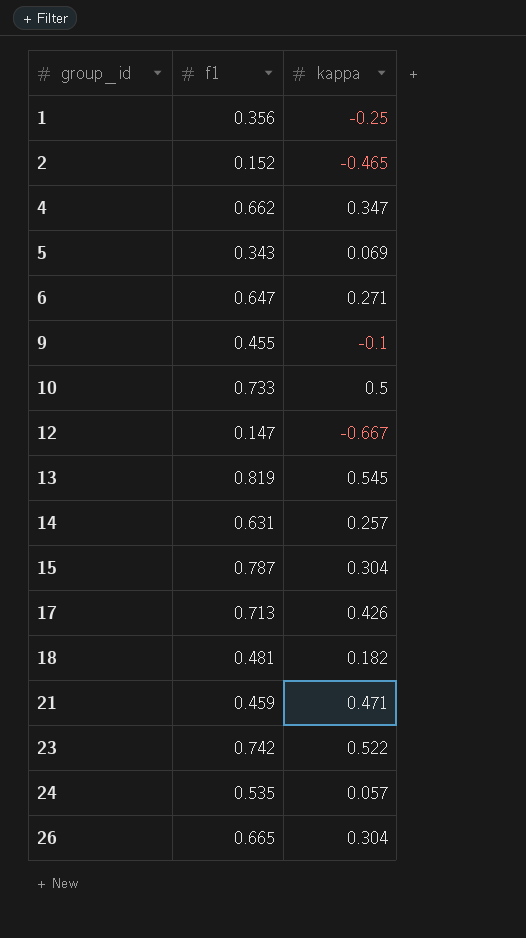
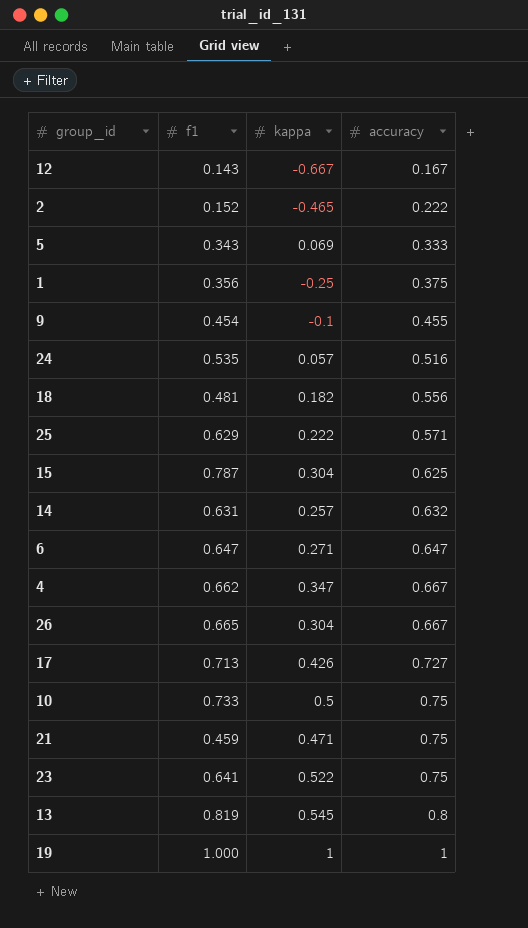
row order: group_id ascending -> accuracy ascending
column accuracy | position: none -> 4
12 | f1: 0.147 -> 0.143
9 | f1: 0.455 -> 0.454
row 25: none -> 0.629 | 0.222 | 0.571
23 | f1: 0.742 -> 0.641
row 19: none -> 1.000 | 1 | 1

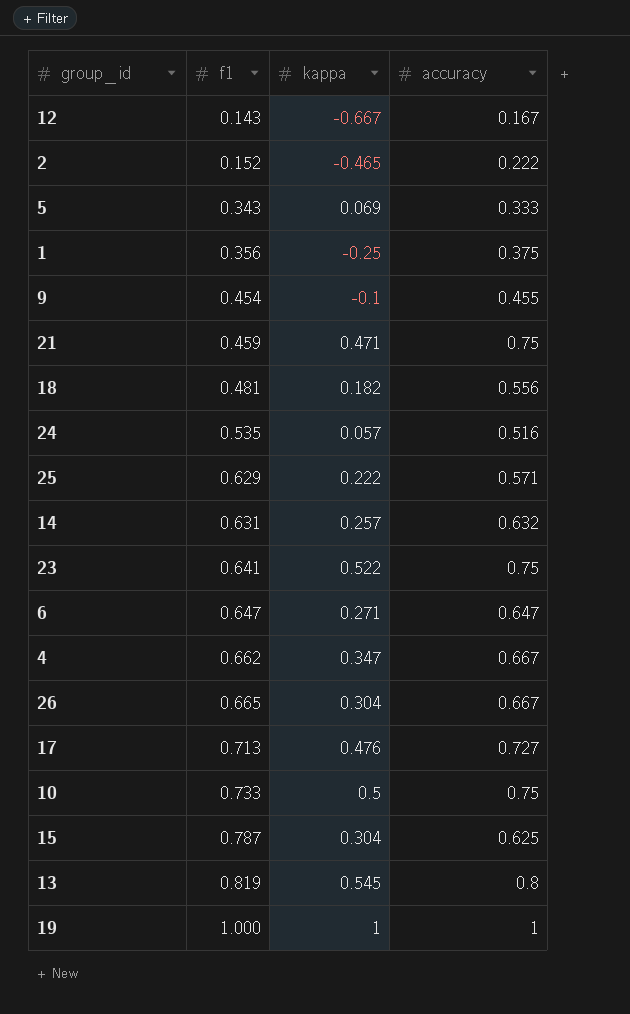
row order: accuracy ascending -> f1 ascending
17 | kappa: 0.426 -> 0.476

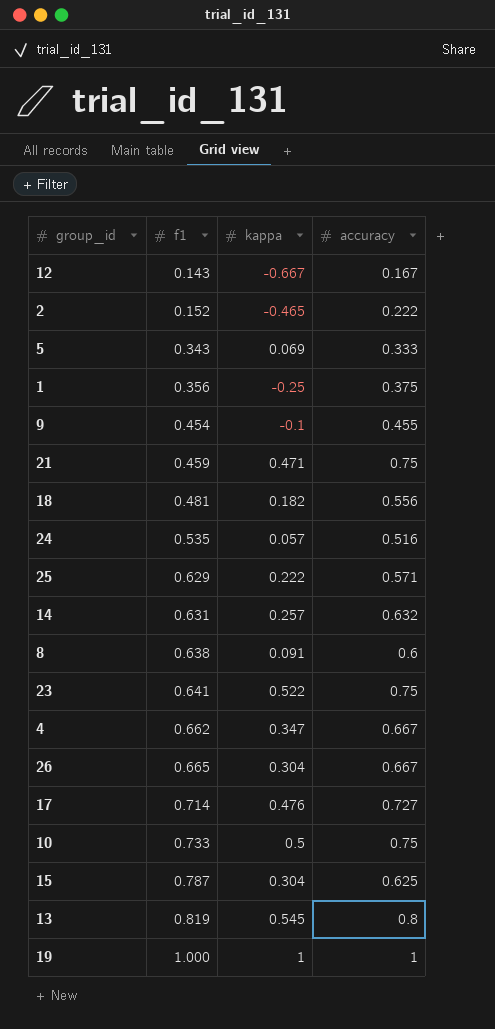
row 6: 0.647 | 0.271 | 0.647 -> none
row 8: none -> 0.638 | 0.091 | 0.6
17 | f1: 0.713 -> 0.714

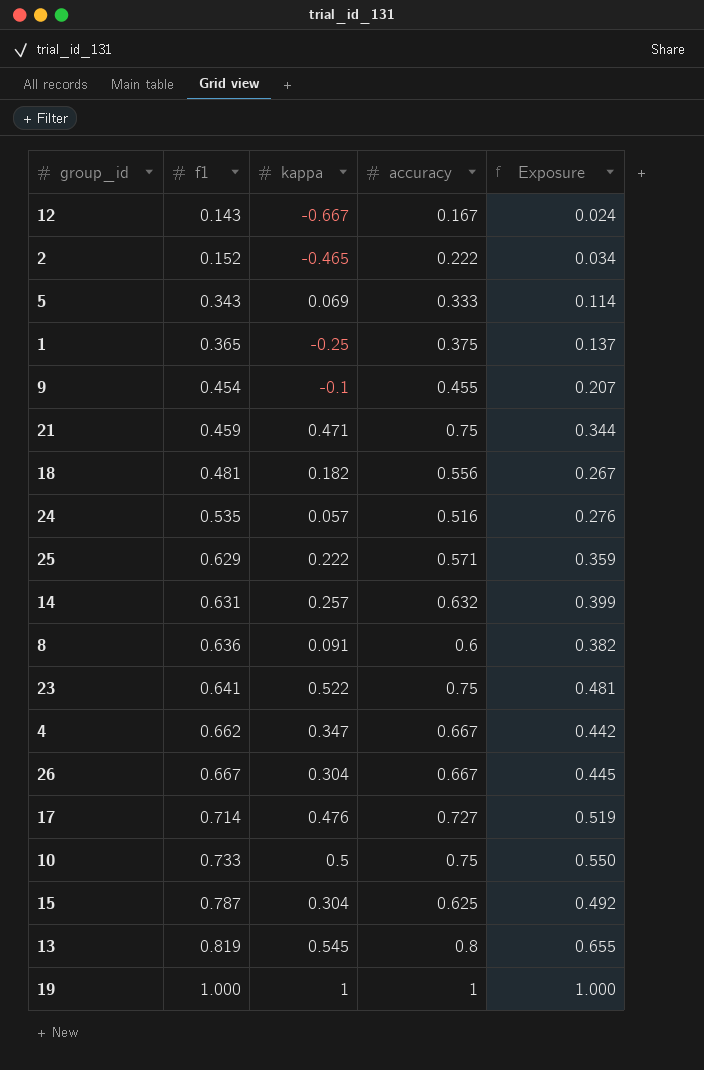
column Exposure | formula: none -> [f1] * [accuracy]
1 | f1: 0.356 -> 0.365
8 | f1: 0.638 -> 0.636
26 | f1: 0.665 -> 0.667

